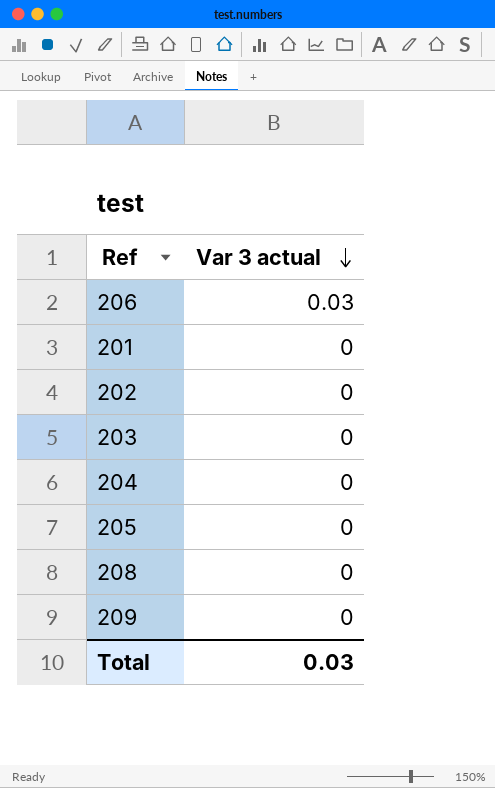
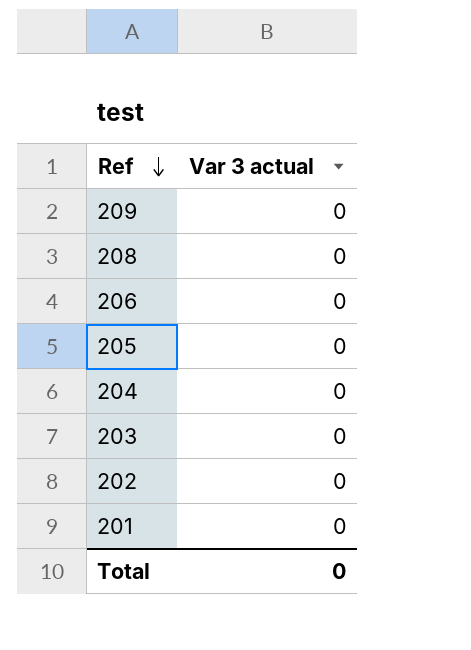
row order: Var 3 actual descending -> Ref descending
206 | Var 3 actual: 0.03 -> 0
Total | Var 3 actual: 0.03 -> 0

